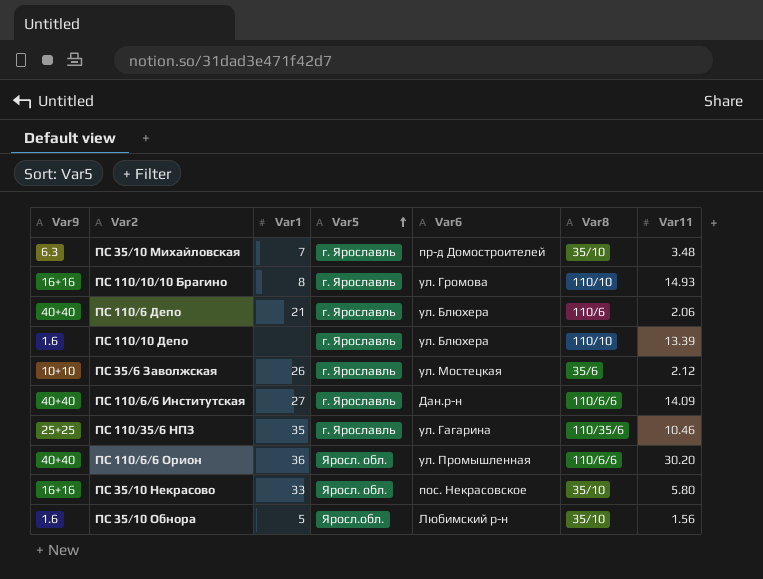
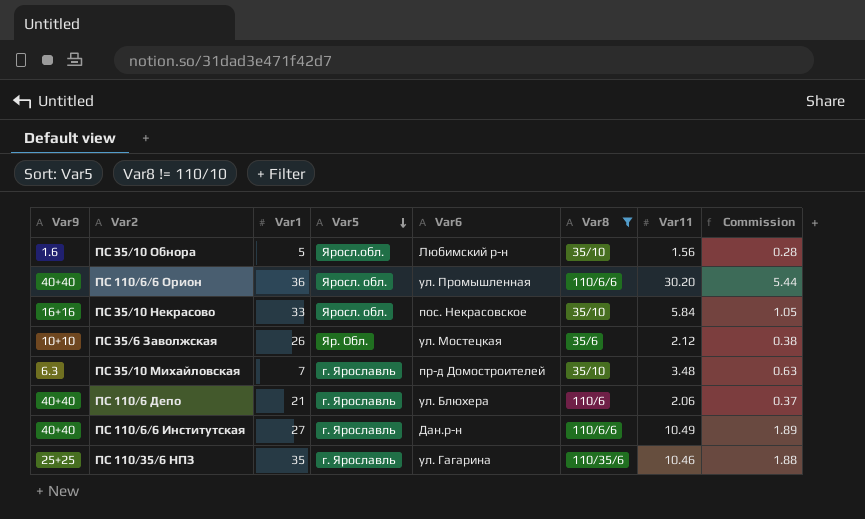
filter: none -> Var8 != 110/10
row order: Var5 ascending -> Var5 descending
column Commission | formula: none -> [Var11] * 0.18
ПС 35/10 Некрасово | Var11: 5.80 -> 5.84
ПС 35/6 Заволжская | Var5: г. Ярославль -> Яр. Обл.
ПС 110/6/6 Институтская | Var11: 14.09 -> 10.49

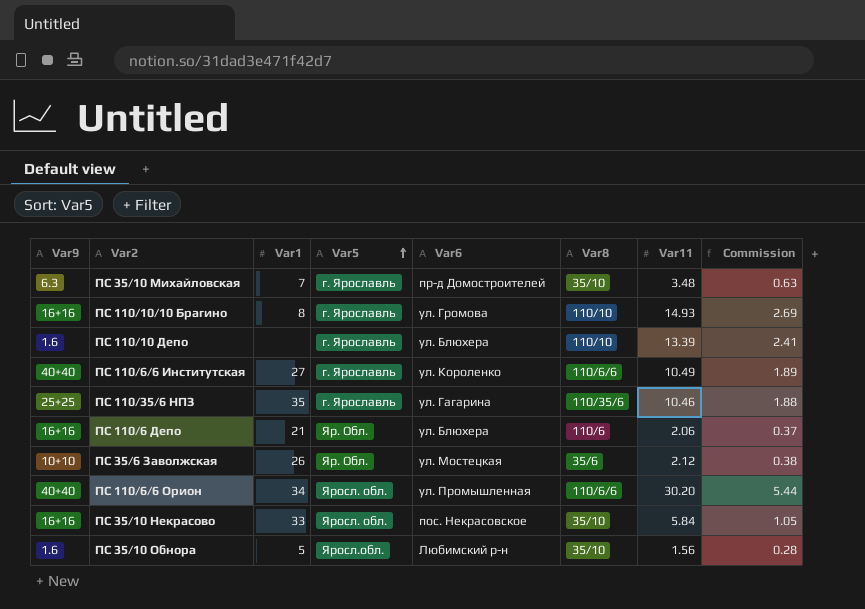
filter: Var8 != 110/10 -> none
row order: Var5 descending -> Var5 ascending
ПС 110/6/6 Институтская | Var6: Дан.р-н -> ул. Короленко
ПС 110/6 Депо | Var9: 40+40 -> 16+16
ПС 110/6 Депо | Var5: г. Ярославль -> Яр. Обл.
ПС 110/6/6 Орион | Var1: 36 -> 34

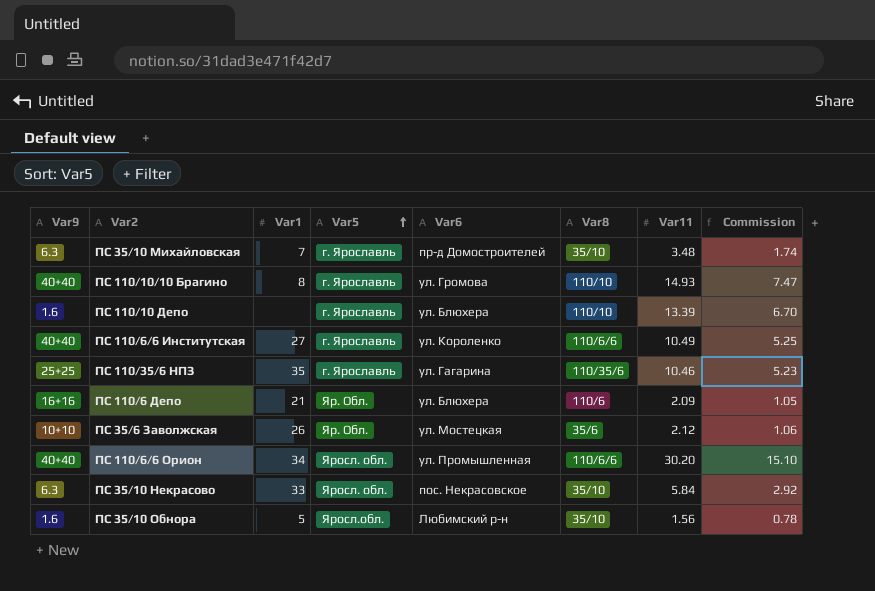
column Commission | formula: [Var11] * 0.18 -> [Var11] * 0.5
ПС 110/10/10 Брагино | Var9: 16+16 -> 40+40
ПС 110/6 Депо | Var11: 2.06 -> 2.09
ПС 35/10 Некрасово | Var9: 16+16 -> 6.3

